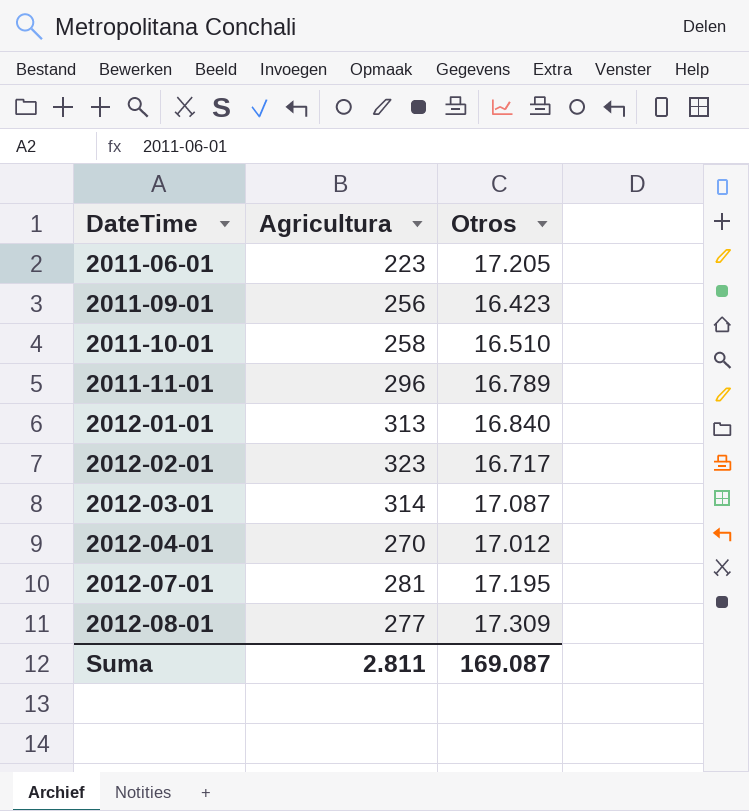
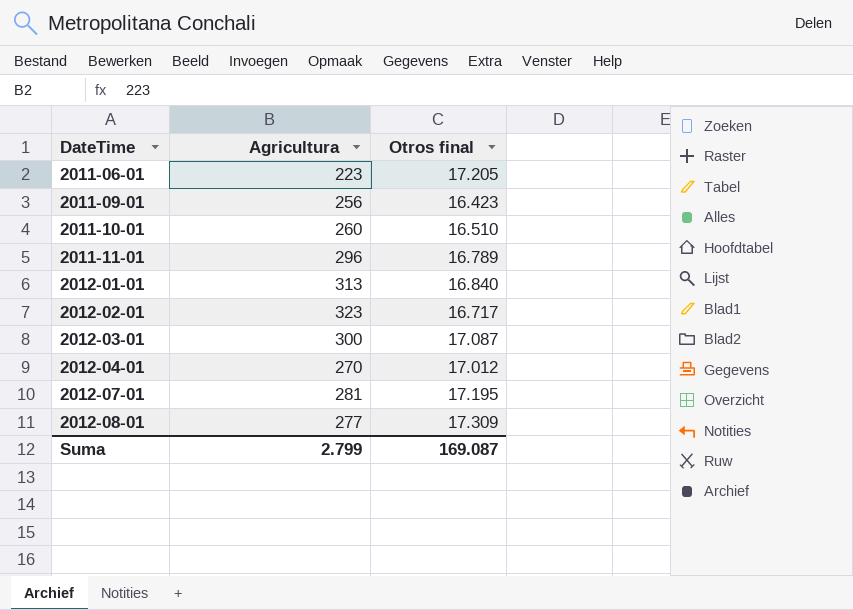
column name: Otros -> Otros final
2011-10-01 | Agricultura: 258 -> 260
2012-03-01 | Agricultura: 314 -> 300
Suma | Agricultura: 2.811 -> 2.799

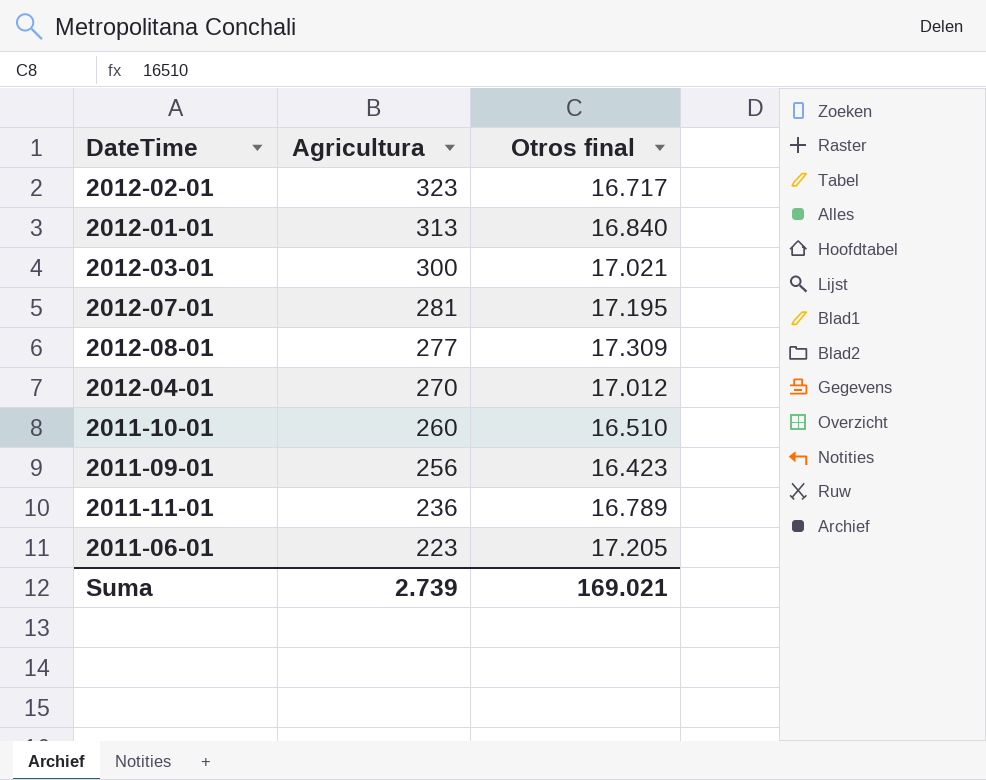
row order: DateTime ascending -> Agricultura descending
2012-03-01 | Otros final: 17.087 -> 17.021
2011-11-01 | Agricultura: 296 -> 236
Suma | Agricultura: 2.799 -> 2.739
Suma | Otros final: 169.087 -> 169.021

